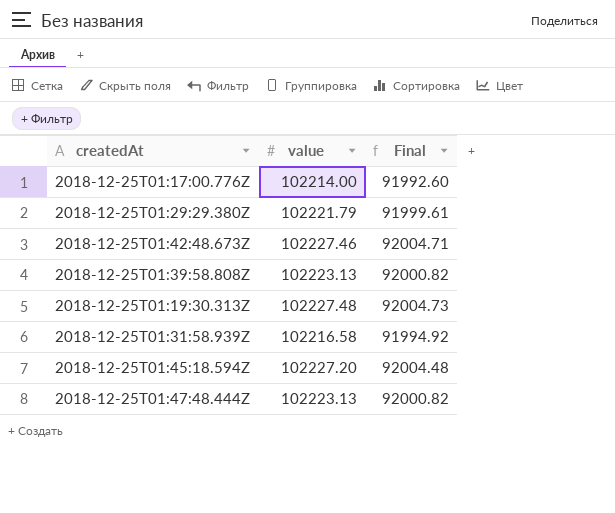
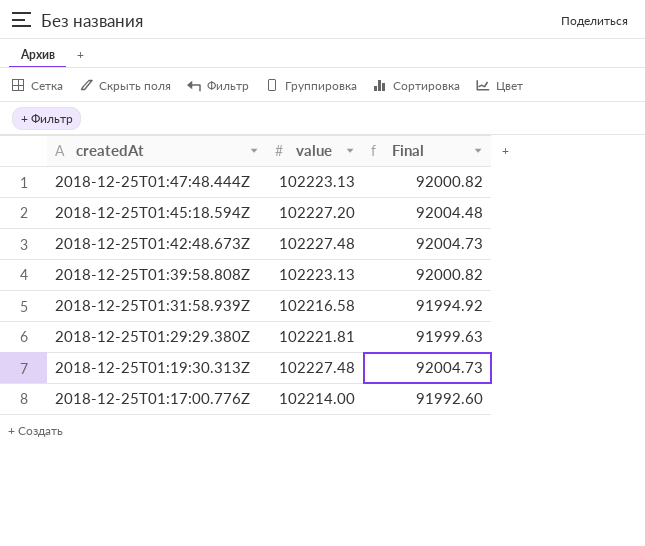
row order: none -> createdAt descending
2018-12-25T01:42:48.673Z | value: 102227.46 -> 102227.48
2018-12-25T01:42:48.673Z | Final: 92004.71 -> 92004.73
2018-12-25T01:29:29.380Z | value: 102221.79 -> 102221.81
2018-12-25T01:29:29.380Z | Final: 91999.61 -> 91999.63

